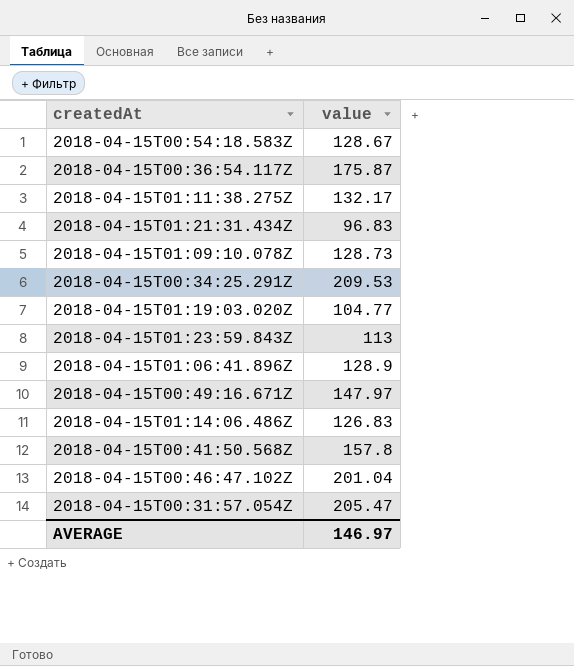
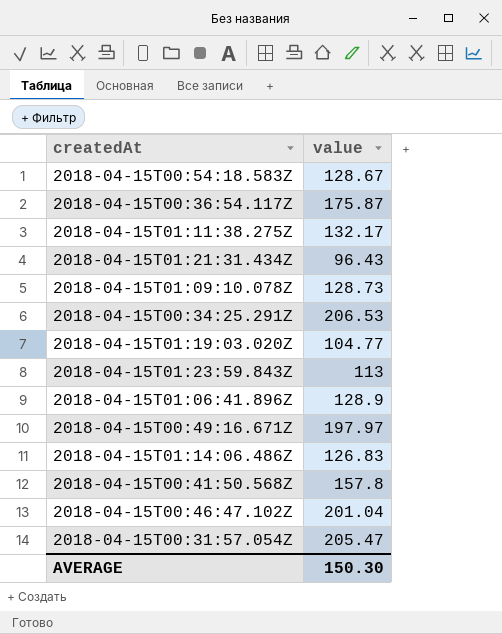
2018-04-15T01:21:31.434Z | value: 96.83 -> 96.43
2018-04-15T00:34:25.291Z | value: 209.53 -> 206.53
2018-04-15T00:49:16.671Z | value: 147.97 -> 197.97
AVERAGE | value: 146.97 -> 150.30

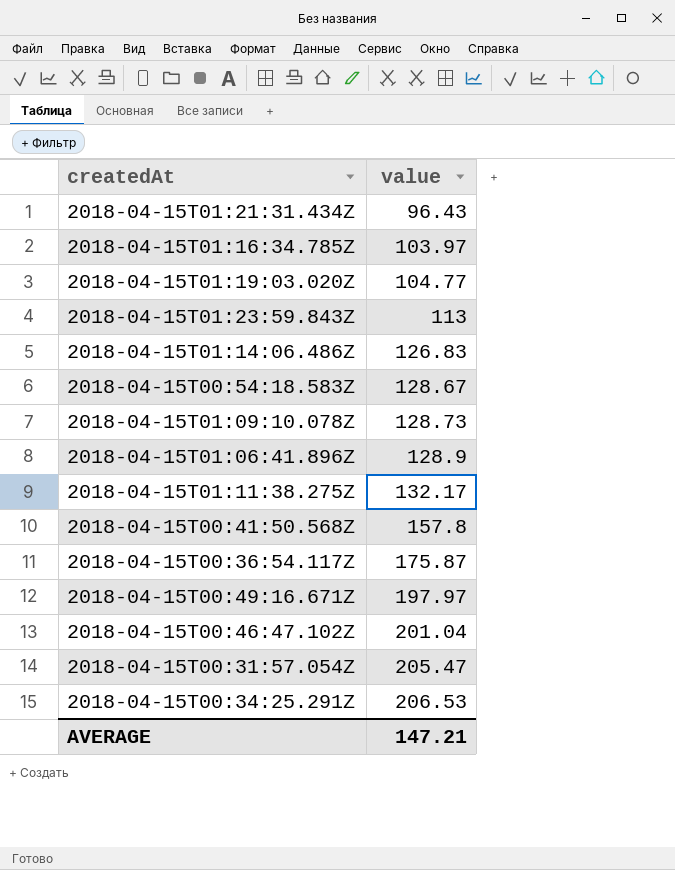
row order: none -> value ascending
row 2018-04-15T01:16:34.785Z: none -> 103.97
AVERAGE | value: 150.30 -> 147.21

